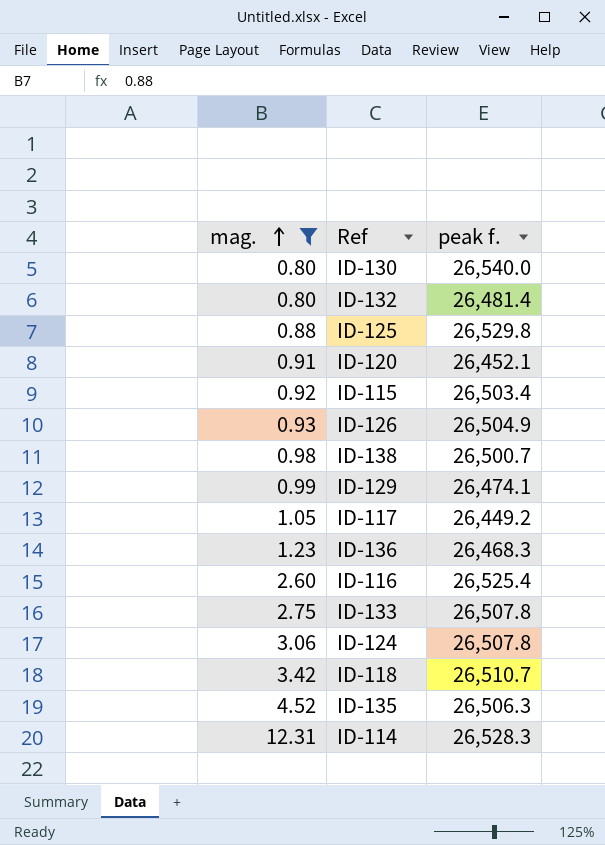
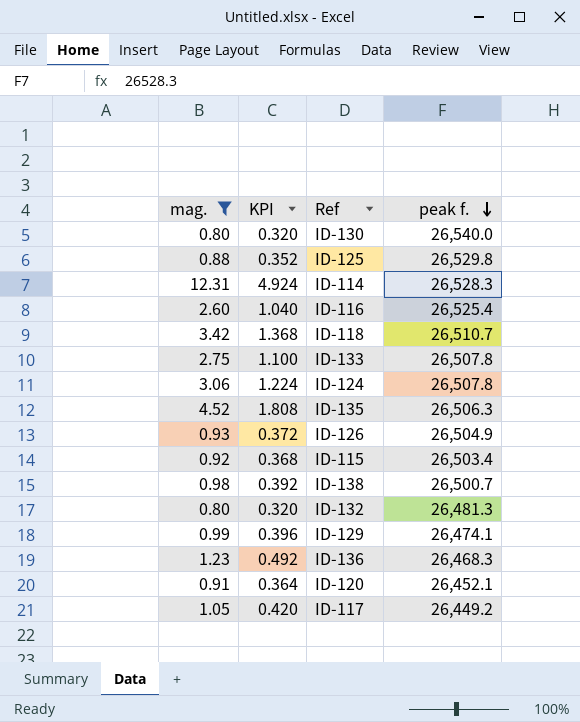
row order: mag. ascending -> peak f. descending
column KPI | formula: none -> [mag.] * 0.4
ID-132 | peak f.: 26,481.4 -> 26,481.3

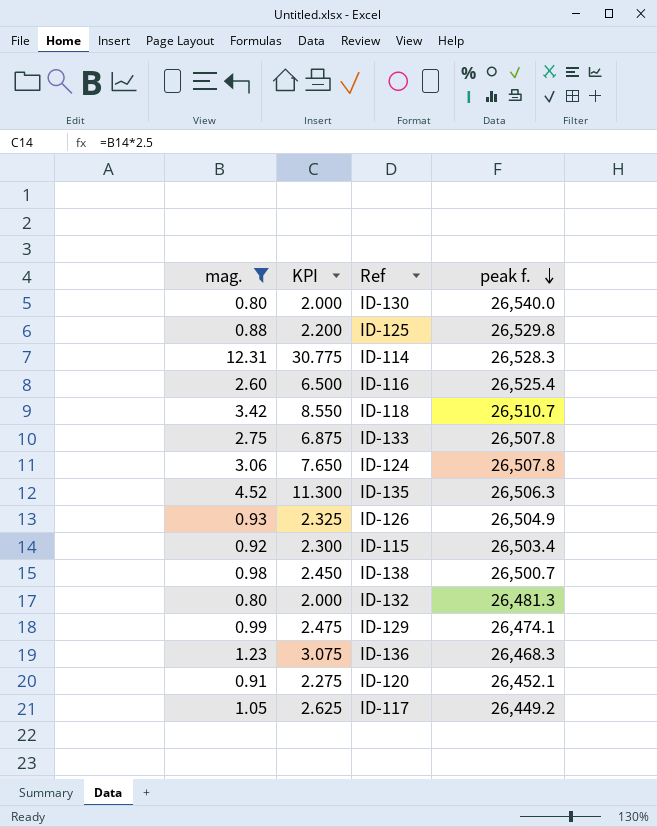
column KPI | formula: [mag.] * 0.4 -> [mag.] * 2.5

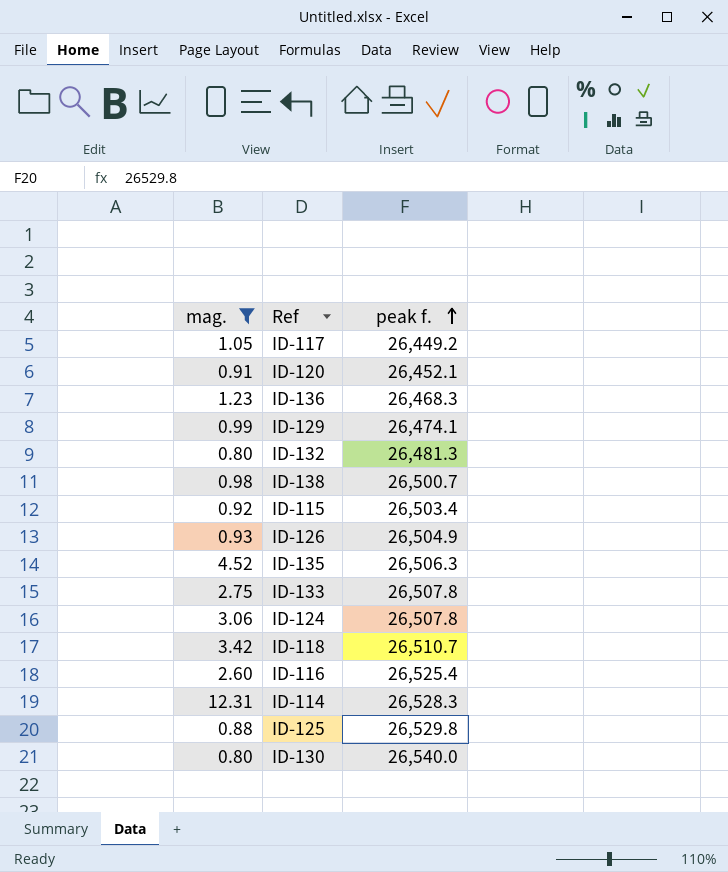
row order: peak f. descending -> peak f. ascending
column KPI | formula: [mag.] * 2.5 -> none

